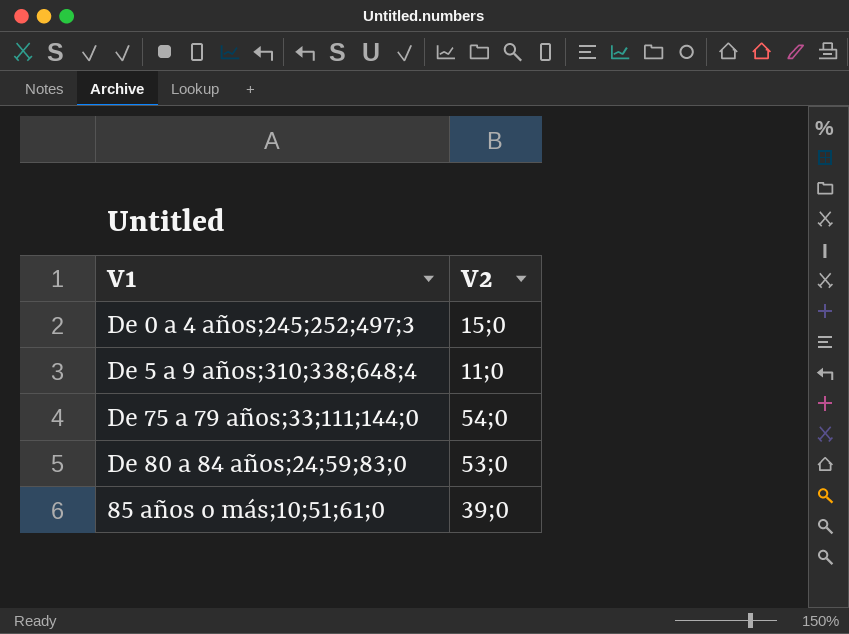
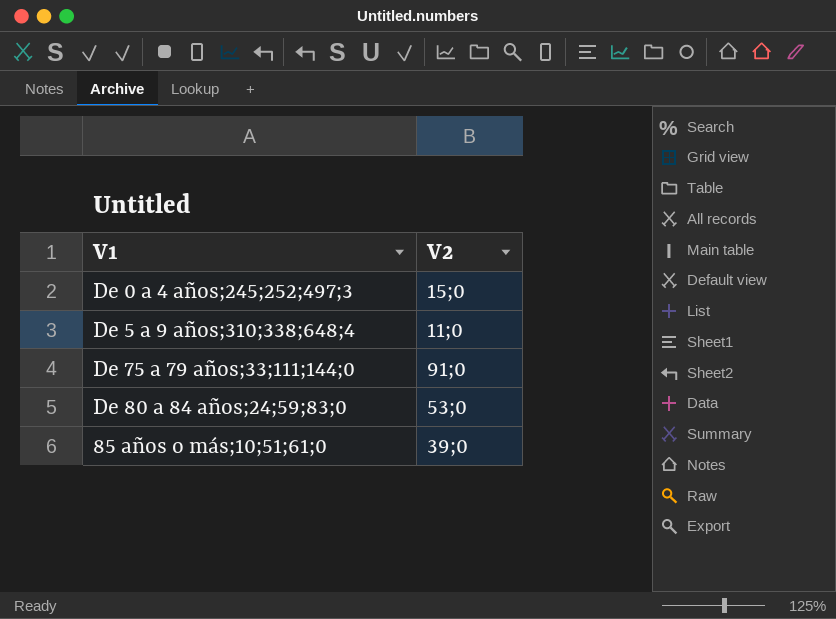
De 75 a 79 años;33;111;144;0 | V2: 54;0 -> 91;0

